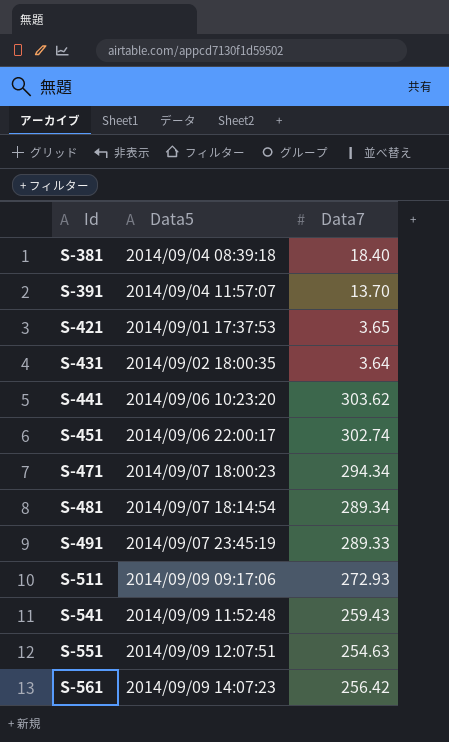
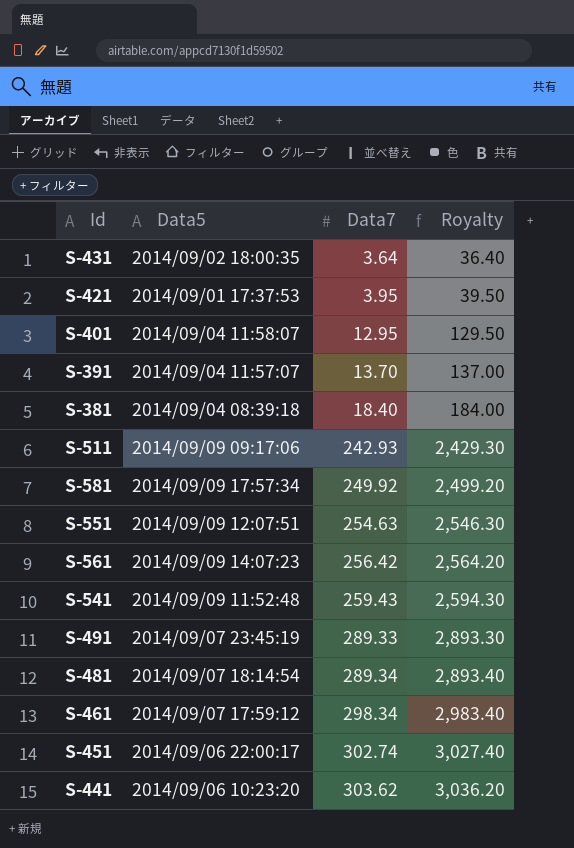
row order: Id ascending -> Data7 ascending
column Royalty | formula: none -> [Data7] * 10
row S-471: 2014/09/07 18:00:23 | 294.34 -> none
S-421 | Data7: 3.65 -> 3.95
row S-401: none -> 2014/09/04 11:58:07 | 12.95 | 129.50
S-511 | Data7: 272.93 -> 242.93
row S-581: none -> 2014/09/09 17:57:34 | 249.92 | 2,499.20
row S-461: none -> 2014/09/07 17:59:12 | 298.34 | 2,983.40

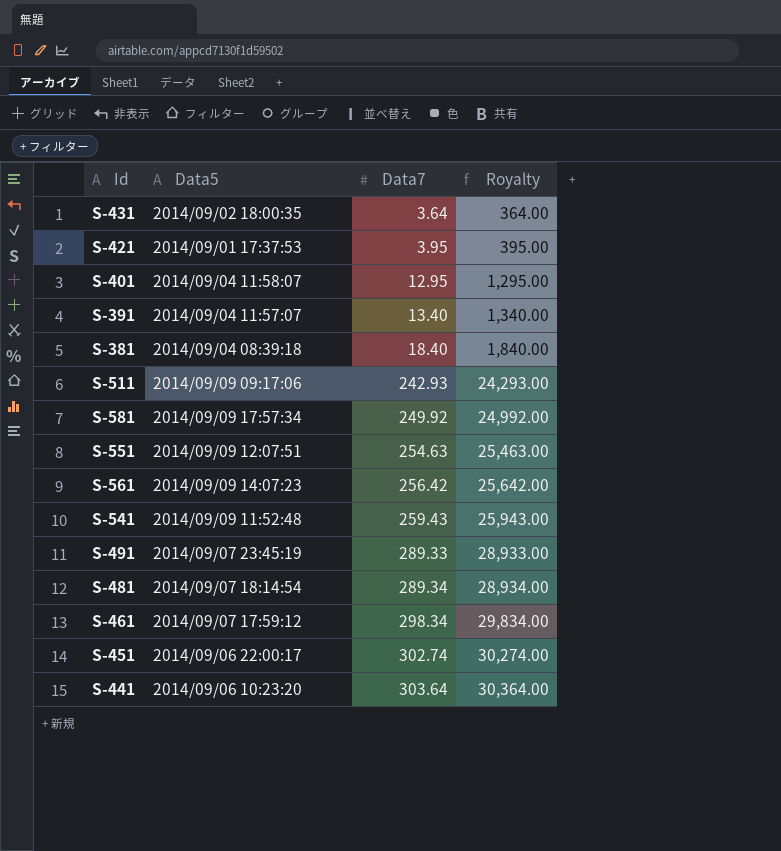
column Royalty | formula: [Data7] * 10 -> [Data7] * 100
S-391 | Data7: 13.70 -> 13.40
S-441 | Data7: 303.62 -> 303.64

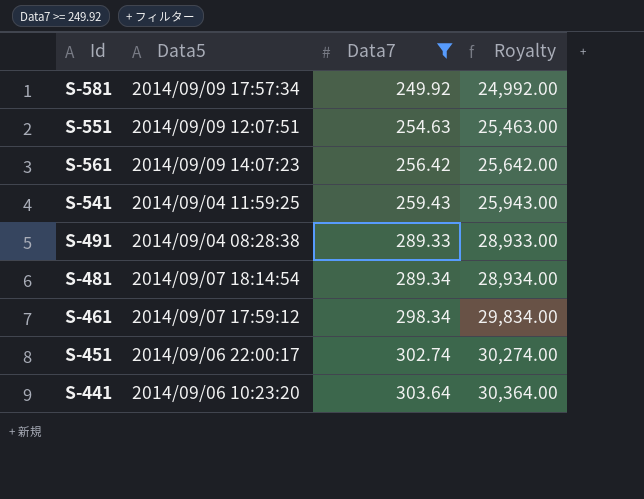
filter: none -> Data7 >= 249.92
S-541 | Data5: 2014/09/09 11:52:48 -> 2014/09/04 11:59:25
S-491 | Data5: 2014/09/07 23:45:19 -> 2014/09/04 08:28:38

